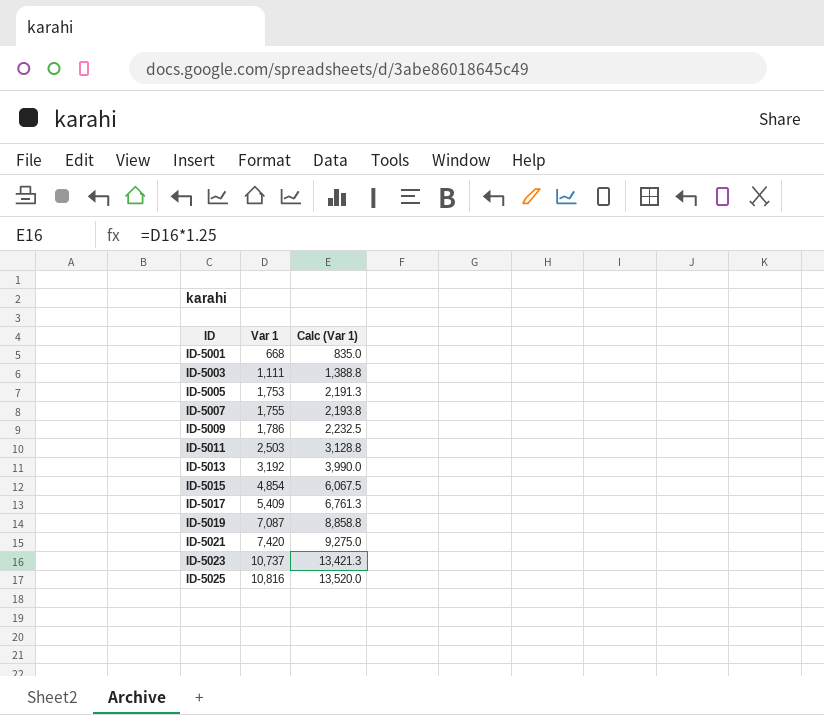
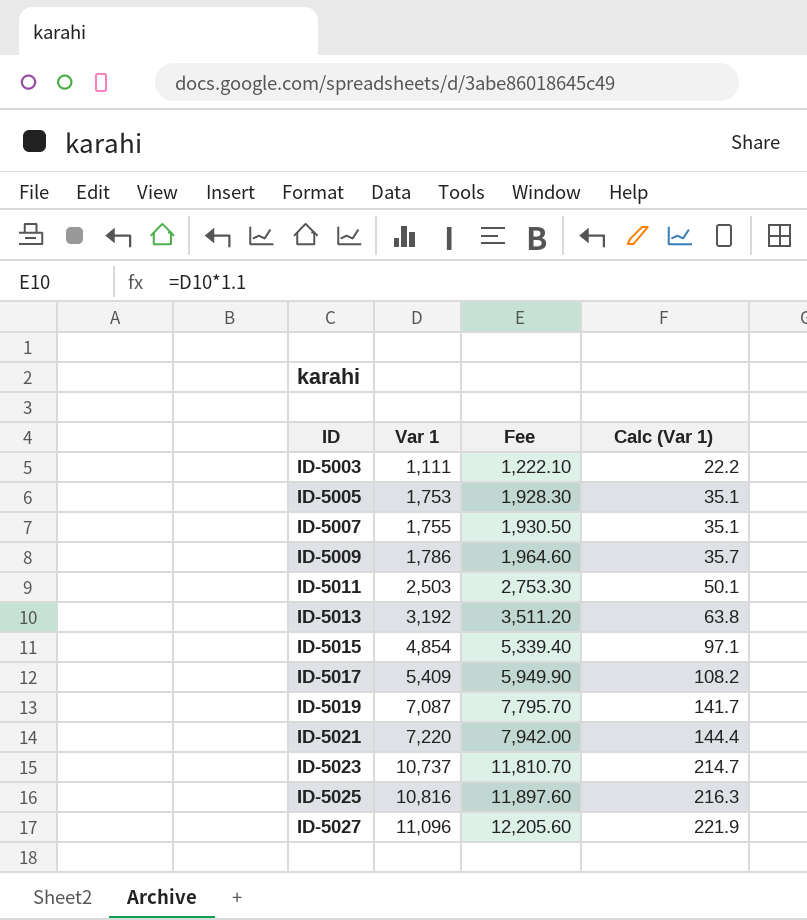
column Fee | formula: none -> [Var 1] * 1.1
column Calc (Var 1) | formula: [Var 1] * 1.25 -> [Var 1] * 0.02
row ID-5001: 668 | 835.0 -> none
ID-5021 | Var 1: 7,420 -> 7,220
row ID-5027: none -> 11,096 | 12,205.60 | 221.9

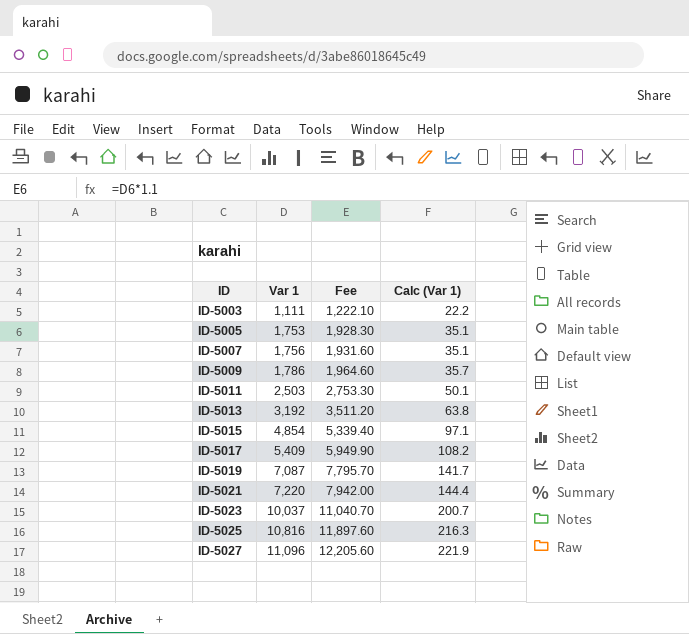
ID-5007 | Var 1: 1,755 -> 1,756
ID-5007 | Fee: 1,930.50 -> 1,931.60
ID-5023 | Var 1: 10,737 -> 10,037
ID-5023 | Fee: 11,810.70 -> 11,040.70
ID-5023 | Calc (Var 1): 214.7 -> 200.7

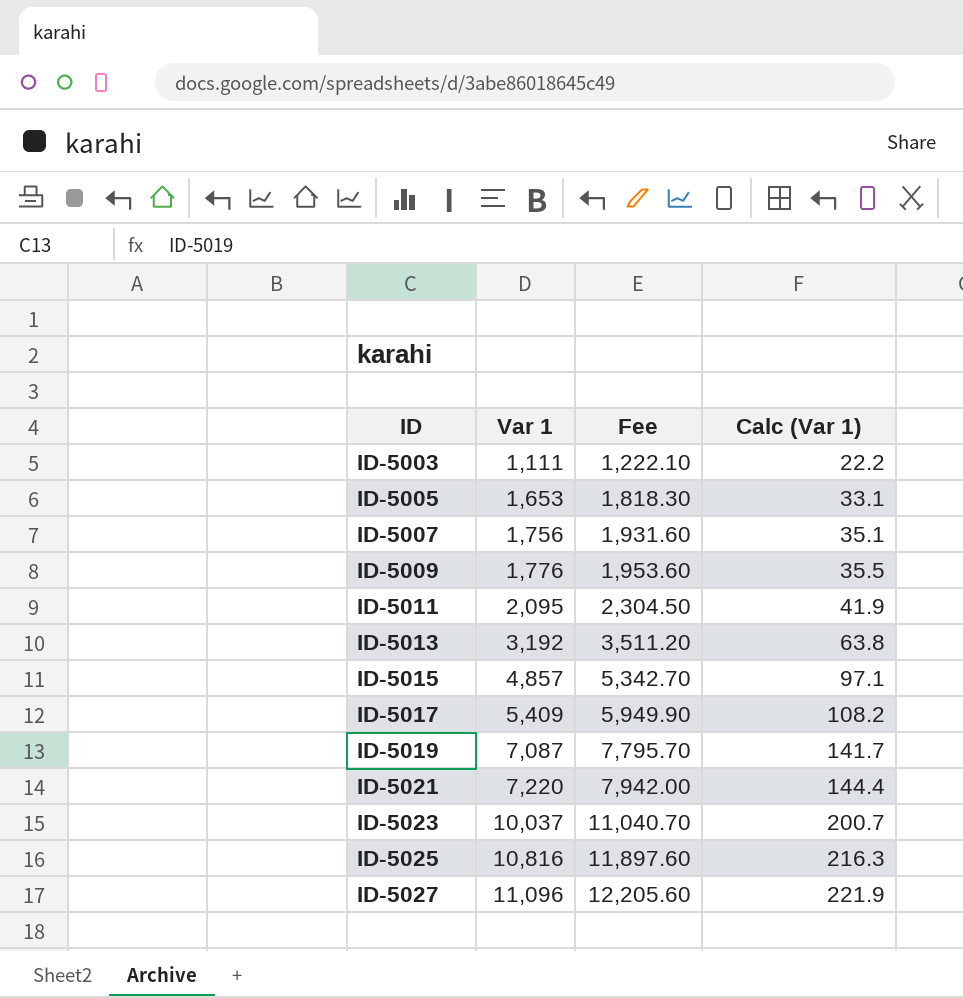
ID-5005 | Var 1: 1,753 -> 1,653
ID-5005 | Fee: 1,928.30 -> 1,818.30
ID-5005 | Calc (Var 1): 35.1 -> 33.1
ID-5009 | Var 1: 1,786 -> 1,776
ID-5009 | Fee: 1,964.60 -> 1,953.60
ID-5009 | Calc (Var 1): 35.7 -> 35.5
ID-5011 | Var 1: 2,503 -> 2,095
ID-5011 | Fee: 2,753.30 -> 2,304.50
ID-5011 | Calc (Var 1): 50.1 -> 41.9
ID-5015 | Var 1: 4,854 -> 4,857
ID-5015 | Fee: 5,339.40 -> 5,342.70

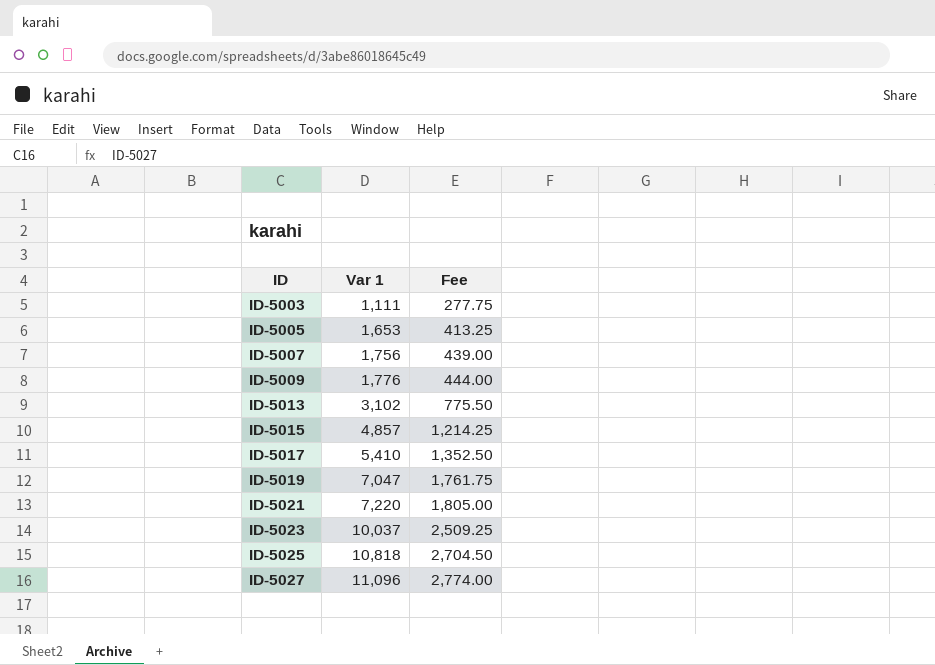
column Calc (Var 1) | formula: [Var 1] * 0.02 -> none
column Fee | formula: [Var 1] * 1.1 -> [Var 1] * 0.25
row ID-5011: 2,095 | 2,304.50 | 41.9 -> none
ID-5013 | Var 1: 3,192 -> 3,102
ID-5017 | Var 1: 5,409 -> 5,410
ID-5019 | Var 1: 7,087 -> 7,047
ID-5025 | Var 1: 10,816 -> 10,818

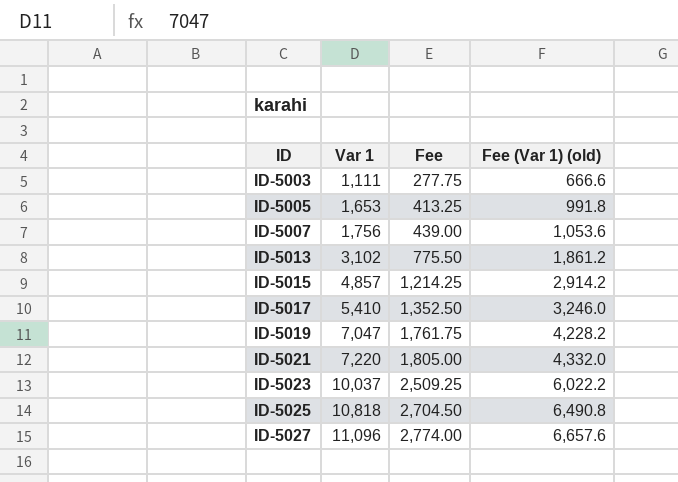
column Fee (Var 1) (old) | formula: none -> [Var 1] * 0.6
row ID-5009: 1,776 | 444.00 -> none

